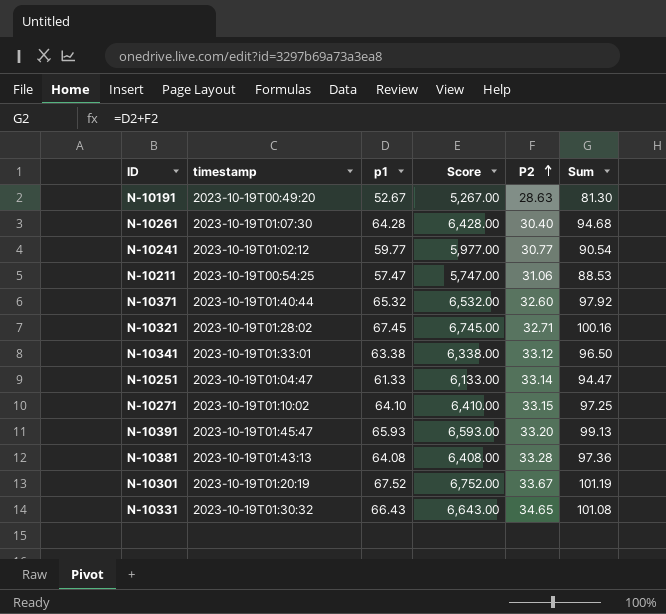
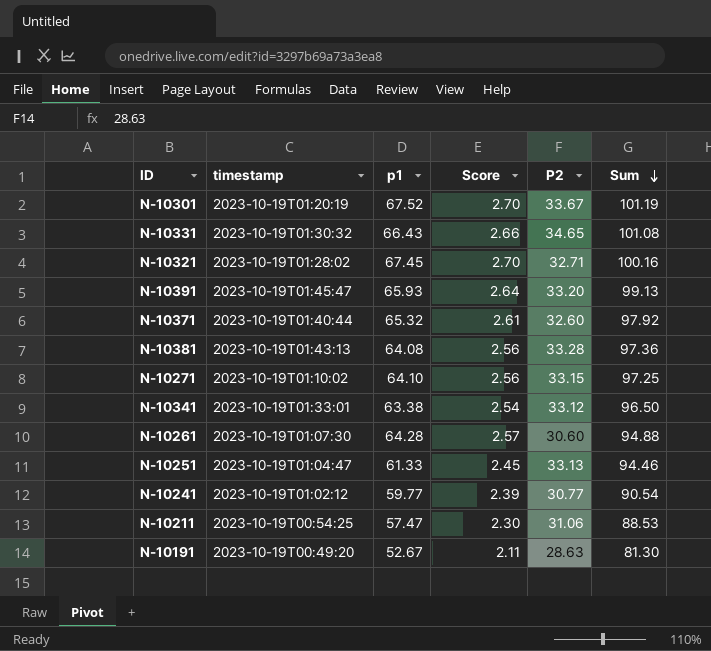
row order: P2 ascending -> Sum descending
column Score | formula: [p1] * 100 -> [p1] * 0.04
N-10261 | P2: 30.40 -> 30.60
N-10261 | Sum: 94.68 -> 94.88
N-10251 | P2: 33.14 -> 33.13
N-10251 | Sum: 94.47 -> 94.46

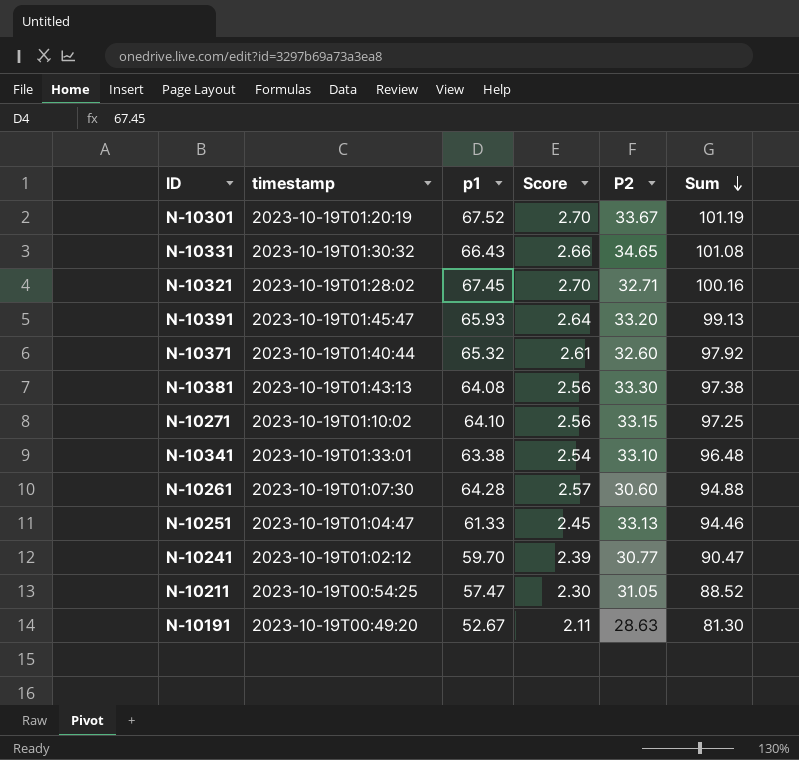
N-10381 | P2: 33.28 -> 33.30
N-10381 | Sum: 97.36 -> 97.38
N-10341 | P2: 33.12 -> 33.10
N-10341 | Sum: 96.50 -> 96.48
N-10241 | p1: 59.77 -> 59.70
N-10241 | Sum: 90.54 -> 90.47
N-10211 | P2: 31.06 -> 31.05
N-10211 | Sum: 88.53 -> 88.52

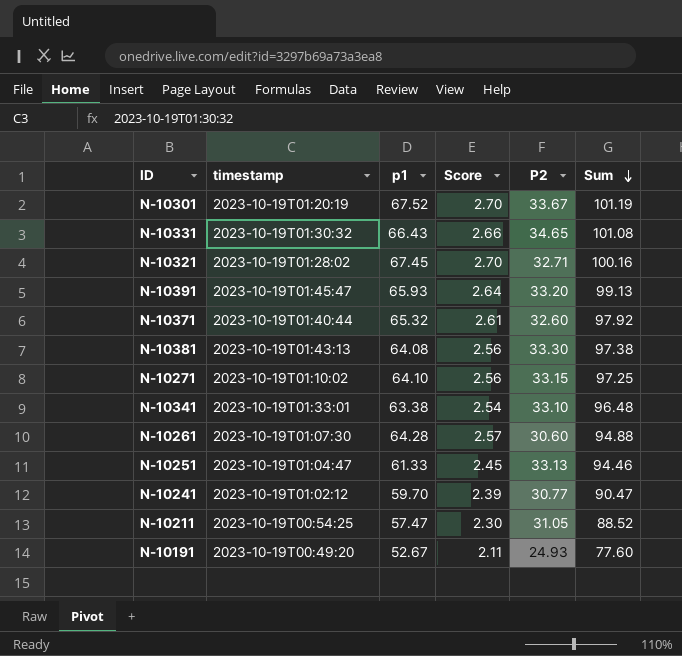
N-10191 | P2: 28.63 -> 24.93
N-10191 | Sum: 81.30 -> 77.60

